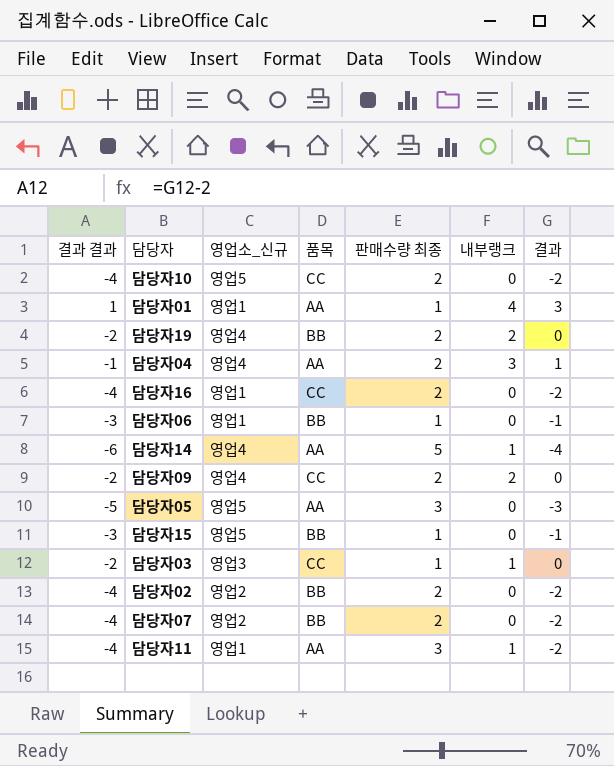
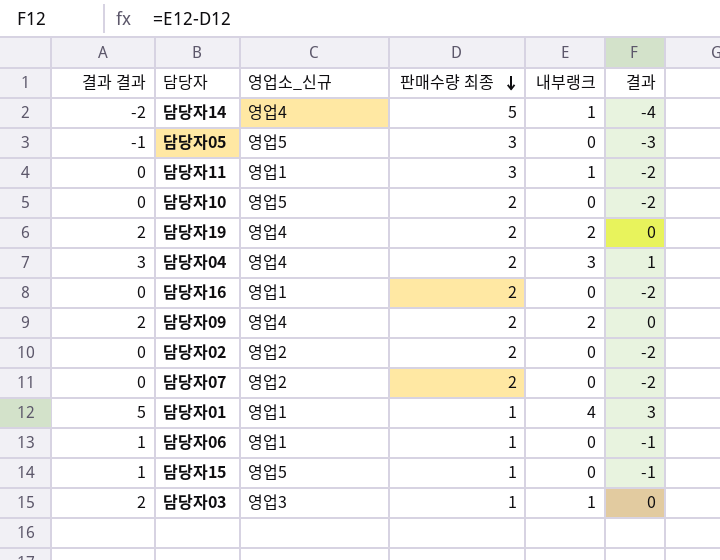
row order: none -> 판매수량 최종 descending
column 품목 | position: 4 -> none
column 결과 결과 | formula: [결과] - 2 -> [결과] + 2

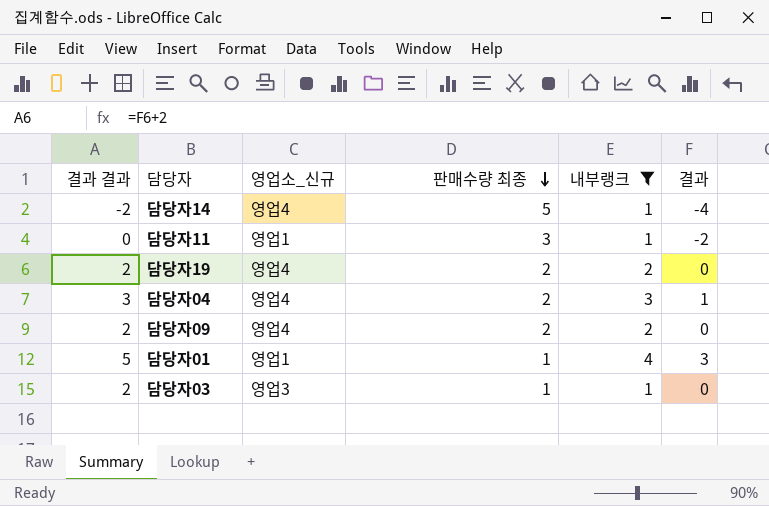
filter: none -> 내부랭크 != 0

